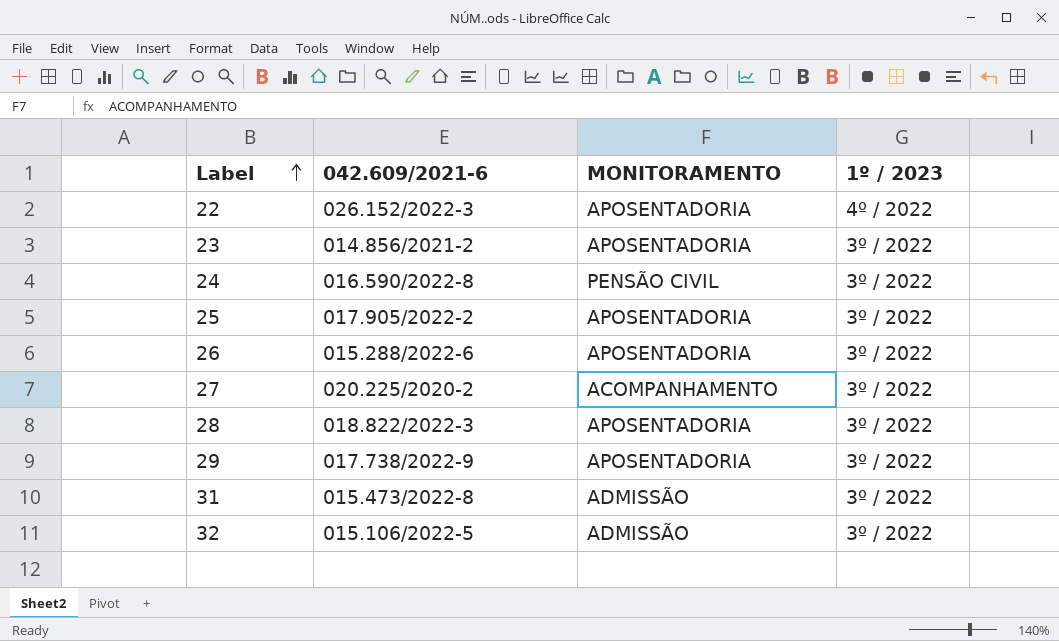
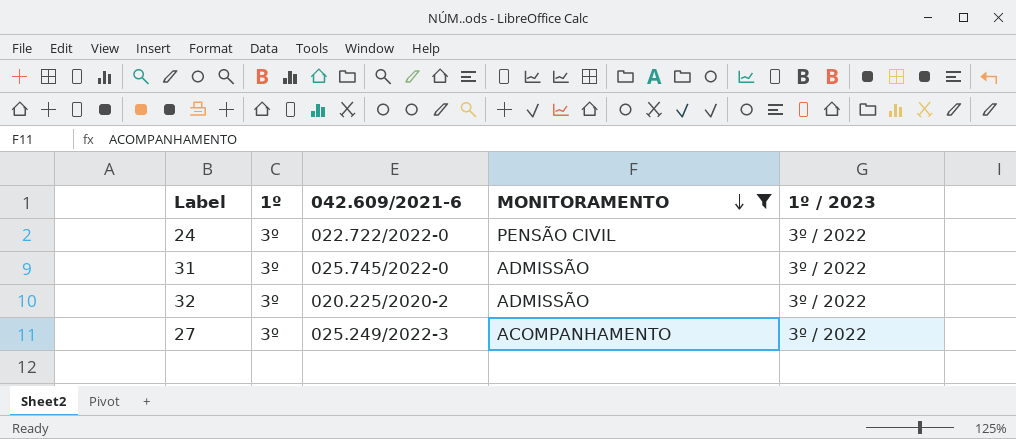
filter: none -> MONITORAMENTO != APOSENTADORIA
row order: Label ascending -> MONITORAMENTO descending
column 1º | position: none -> 2
24 | 042.609/2021-6: 016.590/2022-8 -> 022.722/2022-0
31 | 042.609/2021-6: 015.473/2022-8 -> 025.745/2022-0
32 | 042.609/2021-6: 015.106/2022-5 -> 020.225/2020-2
27 | 042.609/2021-6: 020.225/2020-2 -> 025.249/2022-3

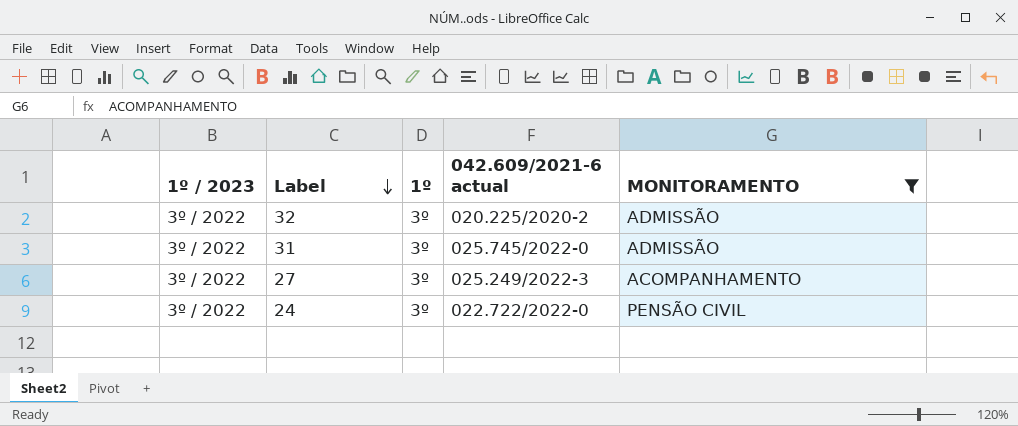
row order: MONITORAMENTO descending -> Label descending
column 1º / 2023 | position: 5 -> 1
column name: 042.609/2021-6 -> 042.609/2021-6 actual

